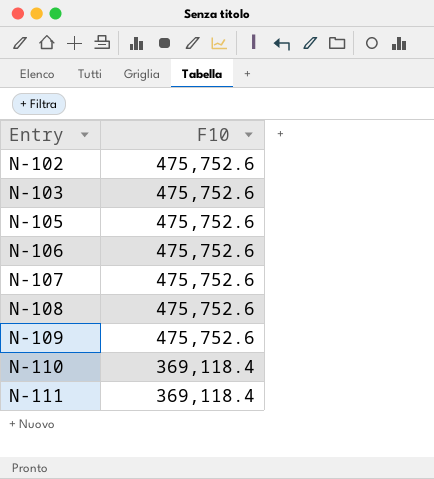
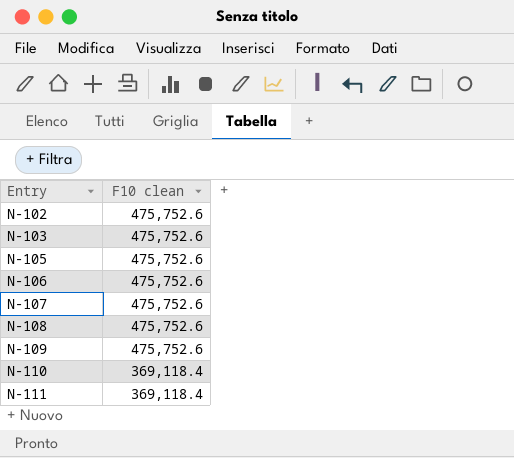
column name: F10 -> F10 clean

